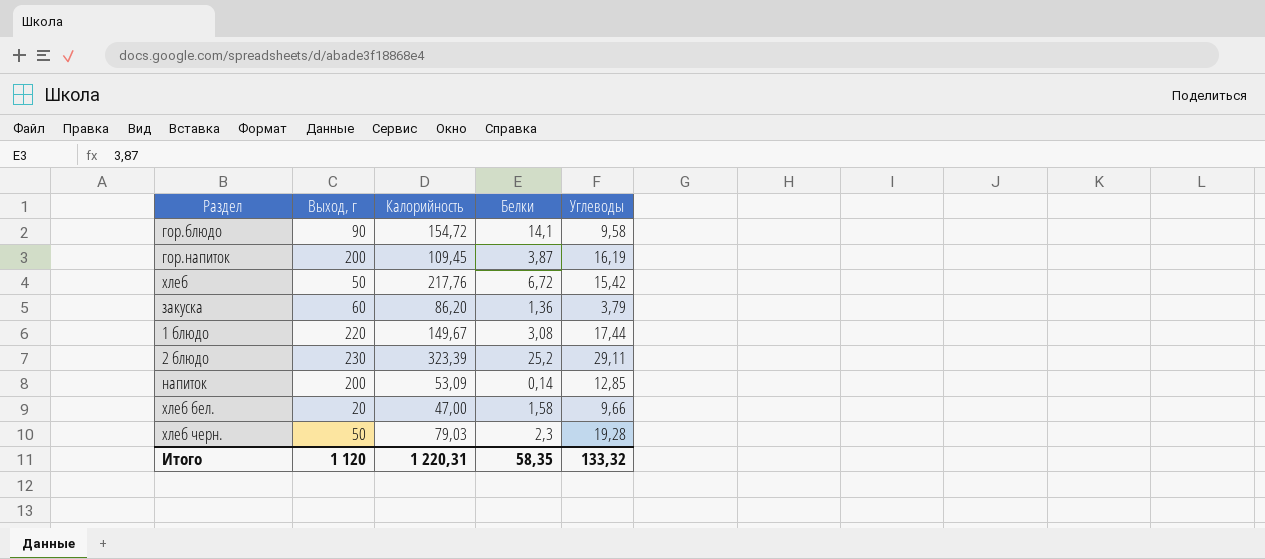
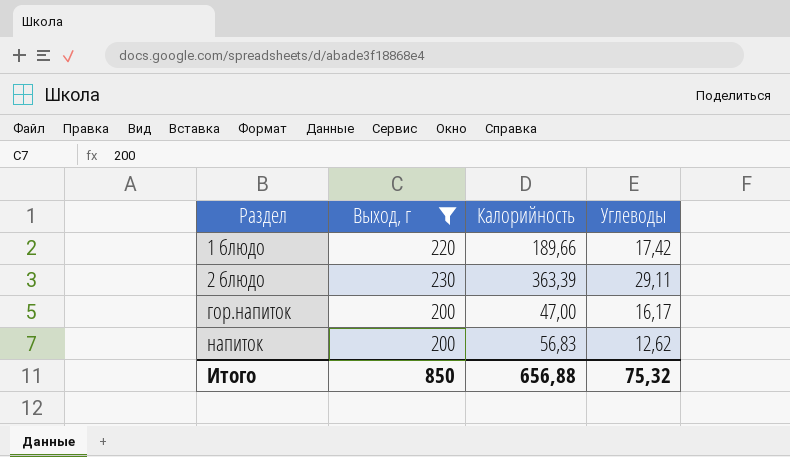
filter: none -> Выход, г >= 200
row order: none -> Раздел ascending
column Белки | position: 4 -> none
1 блюдо | Калорийность: 149,67 -> 189,66
1 блюдо | Углеводы: 17,44 -> 17,42
2 блюдо | Калорийность: 323,39 -> 363,39
гор.напиток | Калорийность: 109,45 -> 47,00
гор.напиток | Углеводы: 16,19 -> 16,17
напиток | Калорийность: 53,09 -> 56,83
напиток | Углеводы: 12,85 -> 12,62
Итого | Выход, г: 1 120 -> 850
Итого | Калорийность: 1 220,31 -> 656,88
Итого | Углеводы: 133,32 -> 75,32

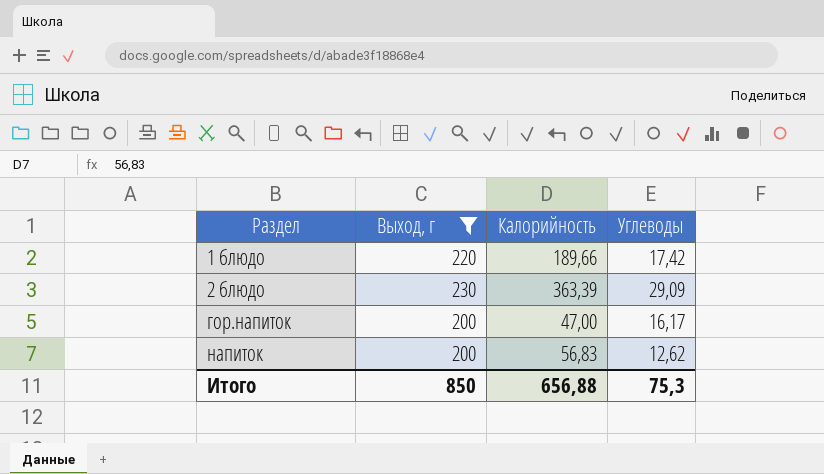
2 блюдо | Углеводы: 29,11 -> 29,09
Итого | Углеводы: 75,32 -> 75,3

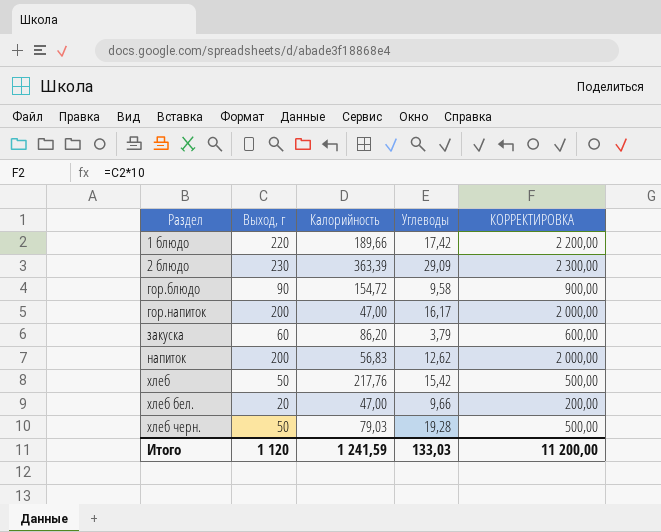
filter: Выход, г >= 200 -> none
column КОРРЕКТИРОВКА | formula: none -> [Выход, г] * 10
Итого | Выход, г: 850 -> 1 120
Итого | Калорийность: 656,88 -> 1 241,59
Итого | Углеводы: 75,3 -> 133,03

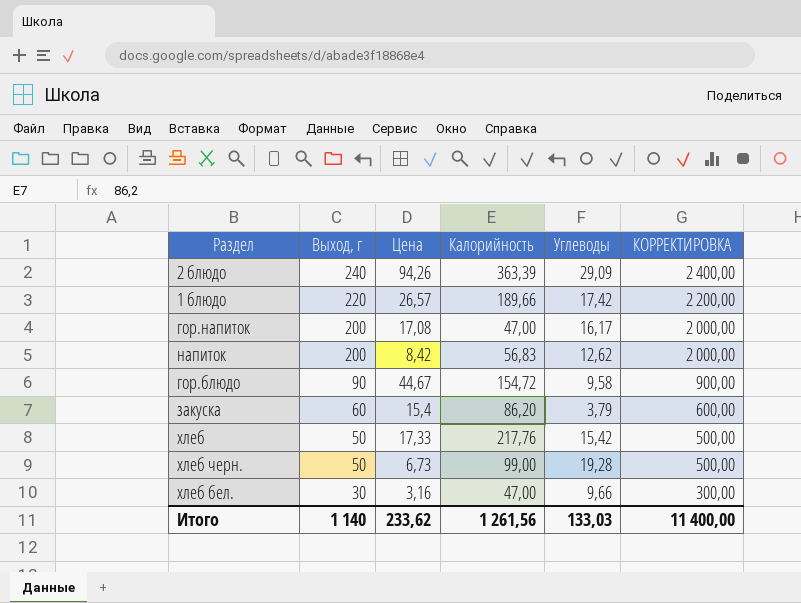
row order: Раздел ascending -> Выход, г descending
column Цена | position: none -> 3
2 блюдо | Выход, г: 230 -> 240
2 блюдо | КОРРЕКТИРОВКА: 2 300,00 -> 2 400,00
хлеб черн. | Калорийность: 79,03 -> 99,00
хлеб бел. | Выход, г: 20 -> 30
хлеб бел. | КОРРЕКТИРОВКА: 200,00 -> 300,00
Итого | Выход, г: 1 120 -> 1 140
Итого | Калорийность: 1 241,59 -> 1 261,56
Итого | КОРРЕКТИРОВКА: 11 200,00 -> 11 400,00

